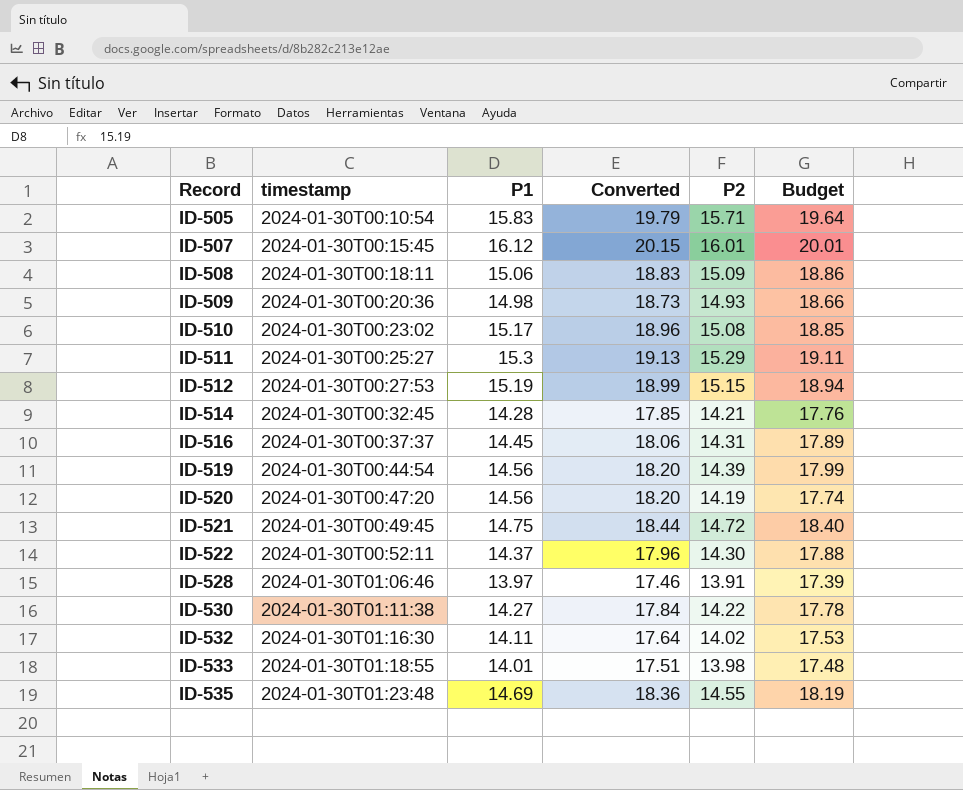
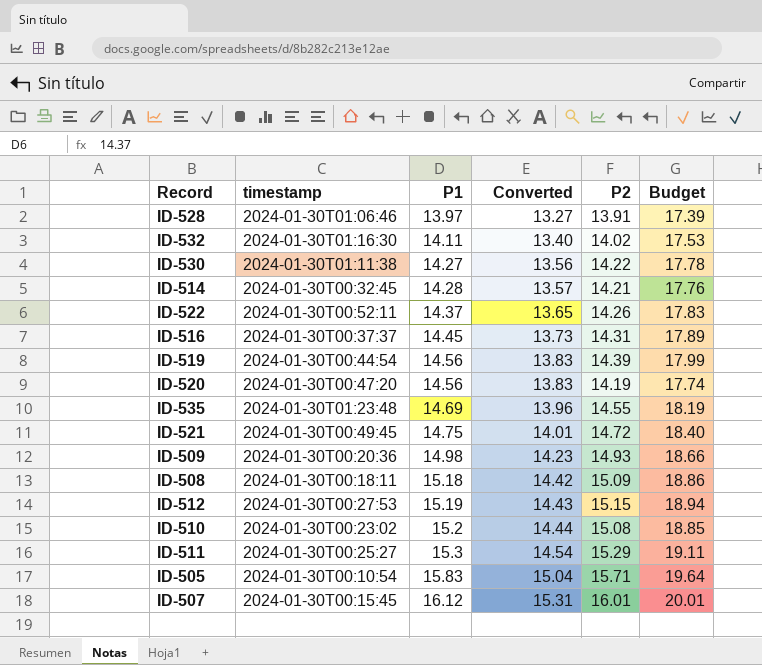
row order: Record ascending -> P1 ascending
column Converted | formula: [P1] * 1.25 -> [P1] * 0.95
row ID-533: 2024-01-30T01:18:55 | 14.01 | 17.51 | 13.98 | 17.48 -> none
ID-522 | P2: 14.30 -> 14.26
ID-522 | Budget: 17.88 -> 17.83
ID-508 | P1: 15.06 -> 15.18
ID-510 | P1: 15.17 -> 15.2

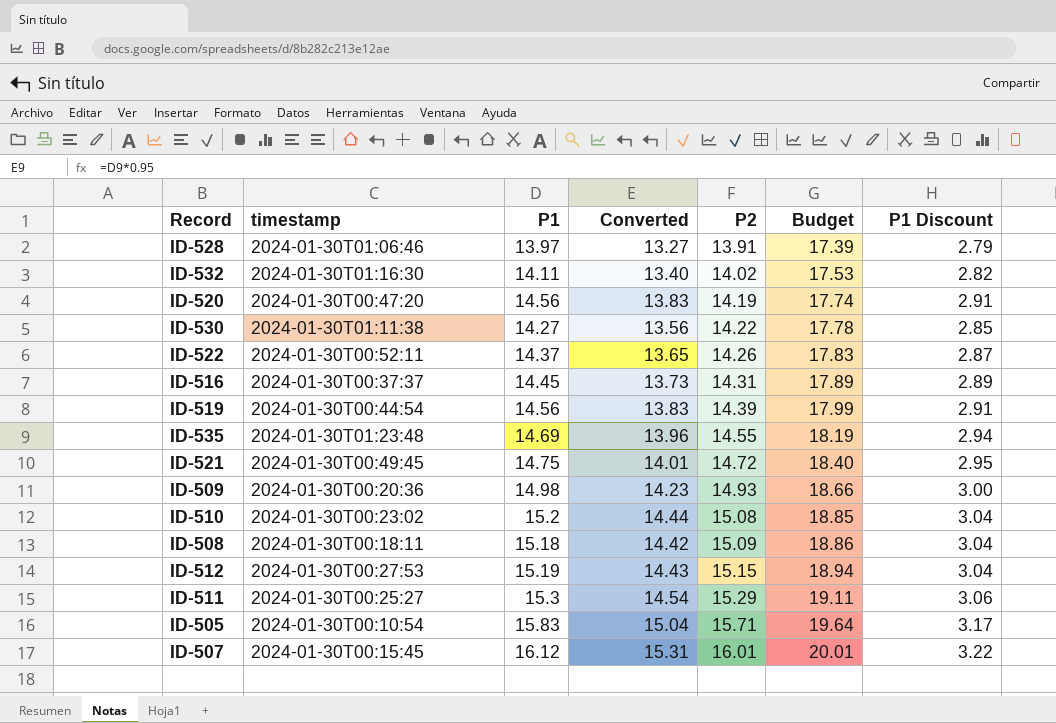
row order: P1 ascending -> P2 ascending
column P1 Discount | formula: none -> [P1] * 0.2
row ID-514: 2024-01-30T00:32:45 | 14.28 | 13.57 | 14.21 | 17.76 -> none

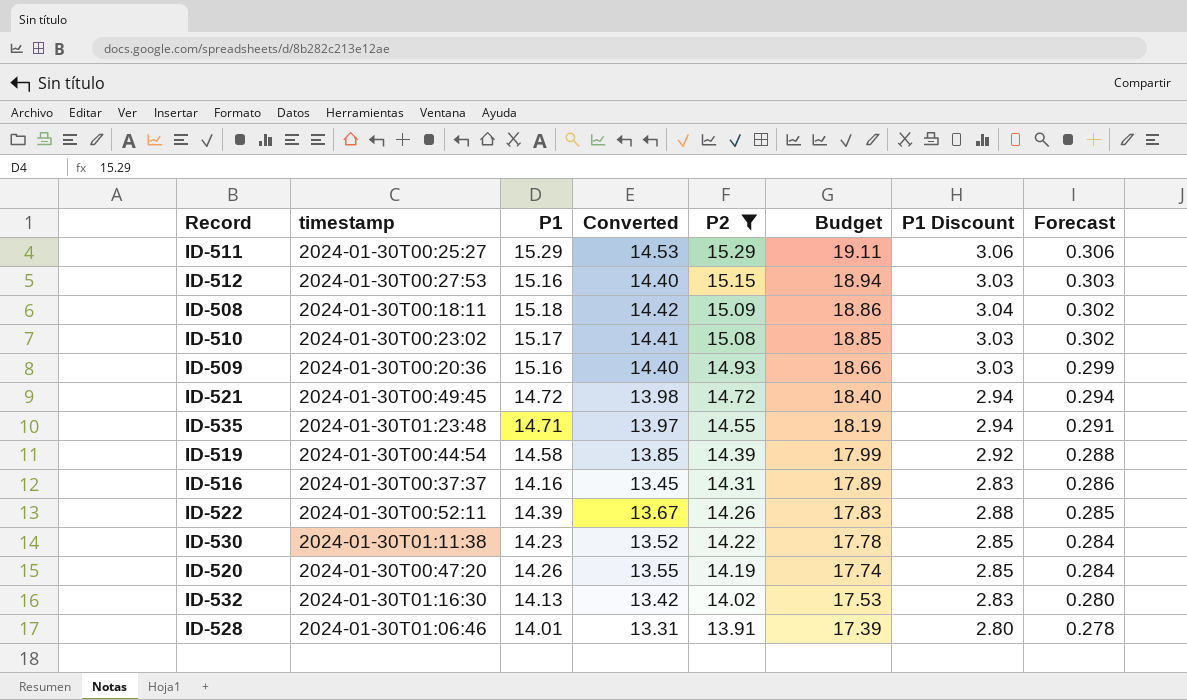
filter: none -> P2 <= 15.29
row order: P2 ascending -> P2 descending
column Forecast | formula: none -> [P2] * 0.02
ID-511 | P1: 15.3 -> 15.29
ID-511 | Converted: 14.54 -> 14.53
ID-512 | P1: 15.19 -> 15.16
ID-512 | Converted: 14.43 -> 14.40
ID-512 | P1 Discount: 3.04 -> 3.03
ID-510 | P1: 15.2 -> 15.17
ID-510 | Converted: 14.44 -> 14.41
ID-510 | P1 Discount: 3.04 -> 3.03
ID-509 | P1: 14.98 -> 15.16
ID-509 | Converted: 14.23 -> 14.40
ID-509 | P1 Discount: 3.00 -> 3.03
ID-521 | P1: 14.75 -> 14.72
ID-521 | Converted: 14.01 -> 13.98
ID-521 | P1 Discount: 2.95 -> 2.94
ID-535 | P1: 14.69 -> 14.71
ID-535 | Converted: 13.96 -> 13.97
ID-519 | P1: 14.56 -> 14.58
ID-519 | Converted: 13.83 -> 13.85
ID-519 | P1 Discount: 2.91 -> 2.92
ID-516 | P1: 14.45 -> 14.16
ID-516 | Converted: 13.73 -> 13.45
ID-516 | P1 Discount: 2.89 -> 2.83
ID-522 | P1: 14.37 -> 14.39
ID-522 | Converted: 13.65 -> 13.67
ID-522 | P1 Discount: 2.87 -> 2.88
ID-530 | P1: 14.27 -> 14.23
ID-530 | Converted: 13.56 -> 13.52
ID-520 | P1: 14.56 -> 14.26
ID-520 | Converted: 13.83 -> 13.55
ID-520 | P1 Discount: 2.91 -> 2.85
ID-532 | P1: 14.11 -> 14.13
ID-532 | Converted: 13.40 -> 13.42
ID-532 | P1 Discount: 2.82 -> 2.83
ID-528 | P1: 13.97 -> 14.01
ID-528 | Converted: 13.27 -> 13.31
ID-528 | P1 Discount: 2.79 -> 2.80

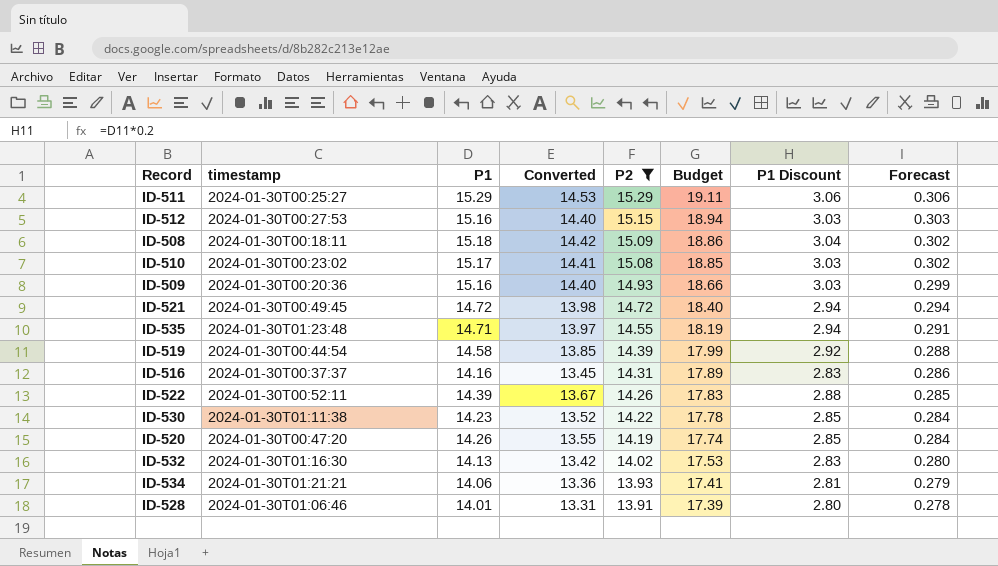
row ID-534: none -> 2024-01-30T01:21:21 | 14.06 | 13.36 | 13.93 | 17.41 | 2.81 | 0.279

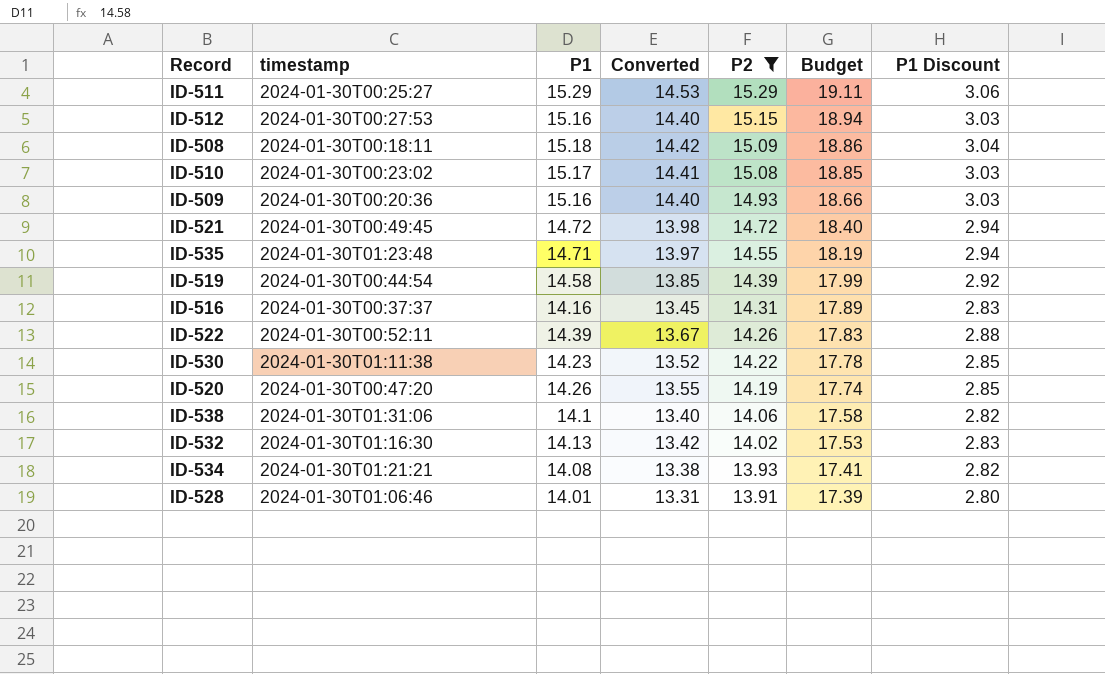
column Forecast | formula: [P2] * 0.02 -> none
row ID-538: none -> 2024-01-30T01:31:06 | 14.1 | 13.40 | 14.06 | 17.58 | 2.82
ID-534 | P1: 14.06 -> 14.08
ID-534 | Converted: 13.36 -> 13.38
ID-534 | P1 Discount: 2.81 -> 2.82

